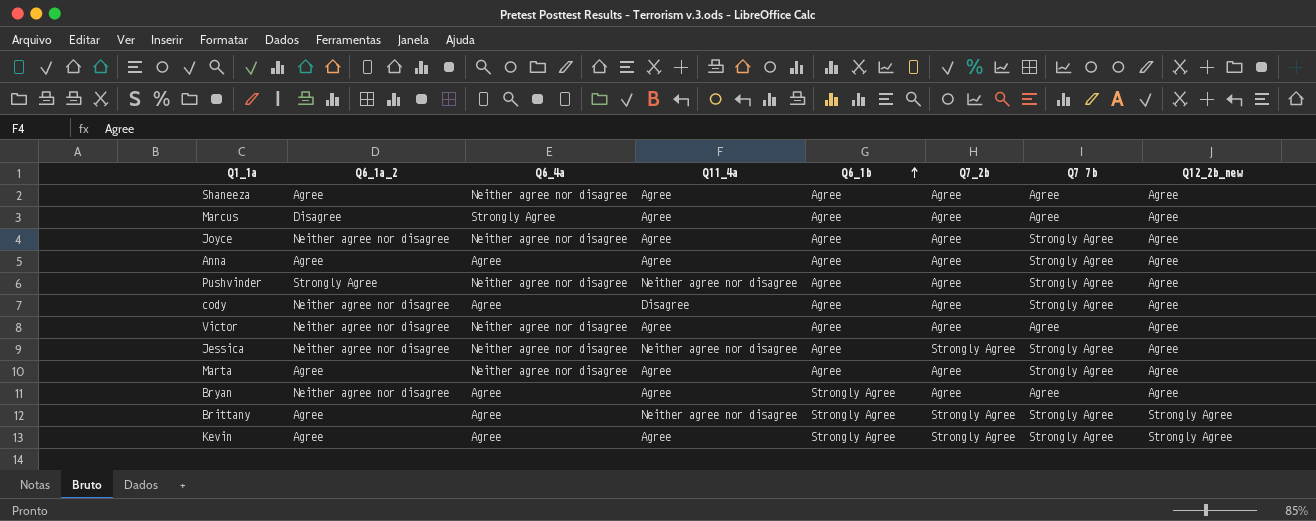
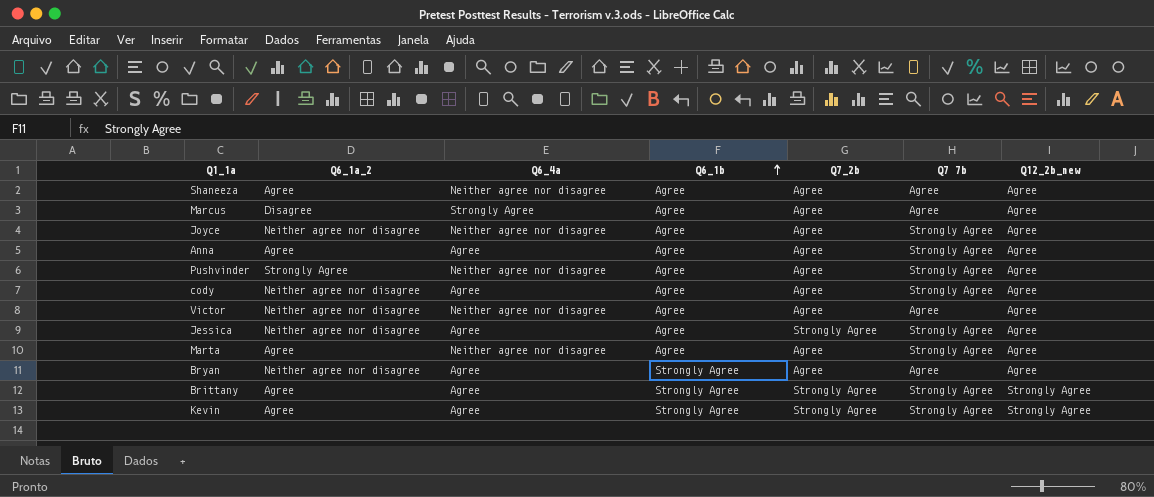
column Q11_4a | position: 4 -> none
Jessica | Q6_4a: Neither agree nor disagree -> Agree

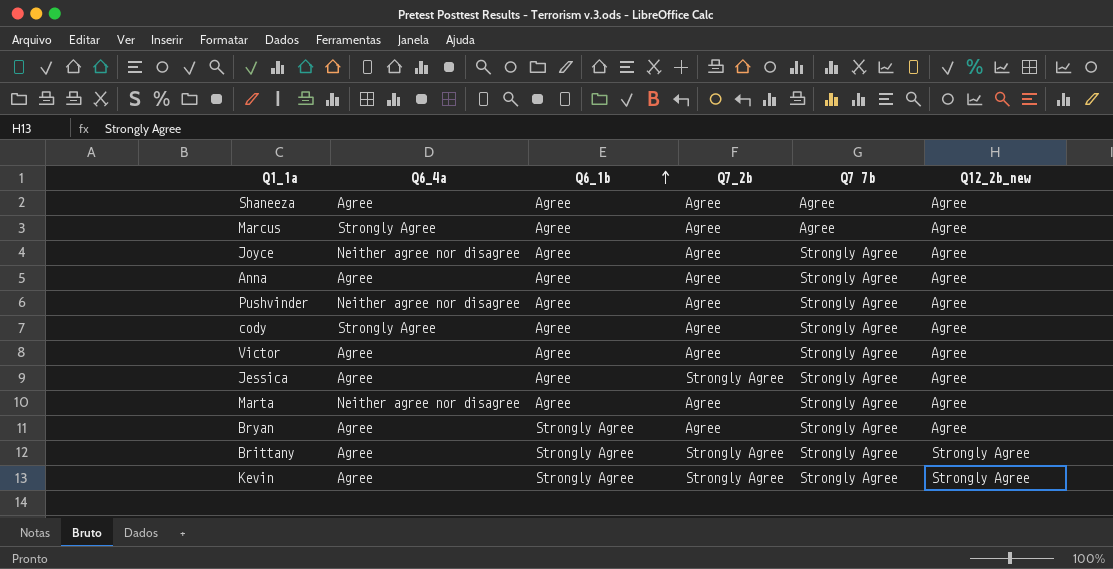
column Q6_1a_2 | position: 2 -> none
Shaneeza | Q6_4a: Neither agree nor disagree -> Agree
cody | Q6_4a: Agree -> Strongly Agree
Victor | Q6_4a: Neither agree nor disagree -> Agree
Victor | Q7 7b: Agree -> Strongly Agree
Bryan | Q7 7b: Agree -> Strongly Agree

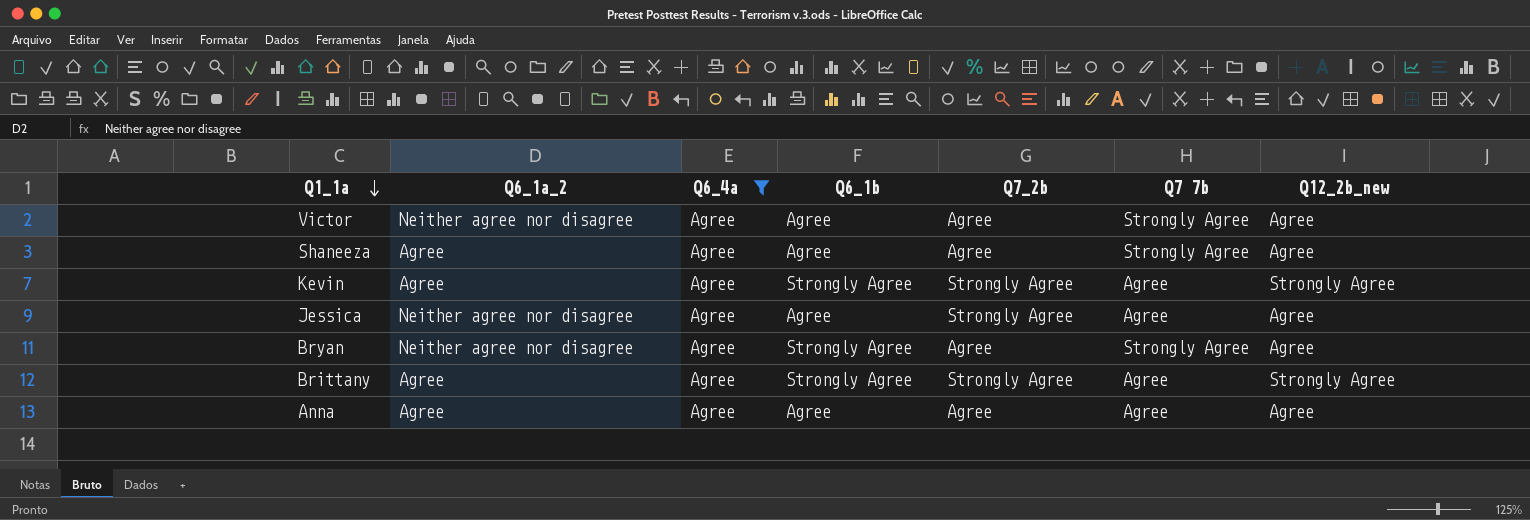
filter: none -> Q6_4a = Agree
row order: Q6_1b ascending -> Q1_1a descending
column Q6_1a_2 | position: none -> 2
Shaneeza | Q7 7b: Agree -> Strongly Agree
Kevin | Q7 7b: Strongly Agree -> Agree
Jessica | Q7 7b: Strongly Agree -> Agree
Brittany | Q7 7b: Strongly Agree -> Agree
Anna | Q7 7b: Strongly Agree -> Agree

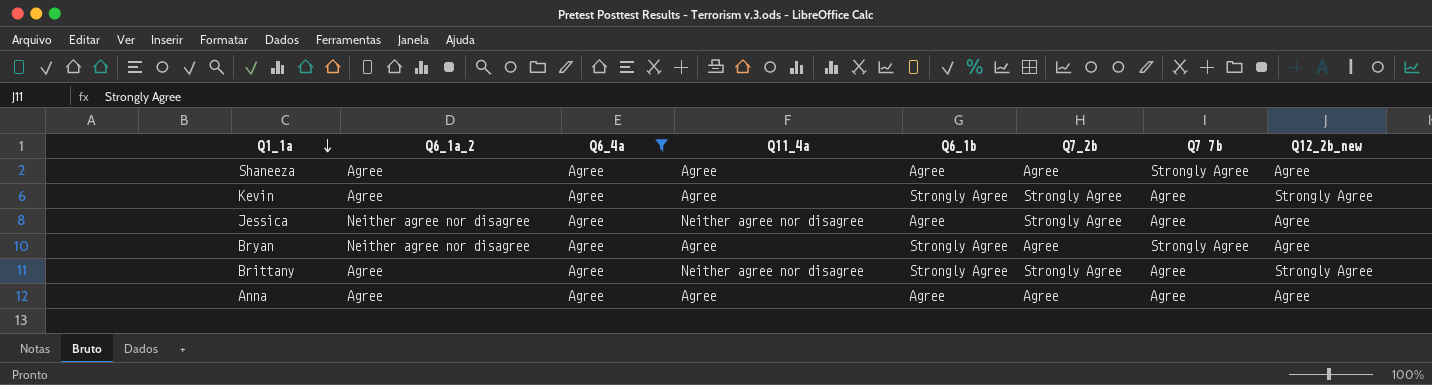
column Q11_4a | position: none -> 4
row Victor: Neither agree nor disagree | Agree | Agree | Agree | Strongly Agree | Agree -> none

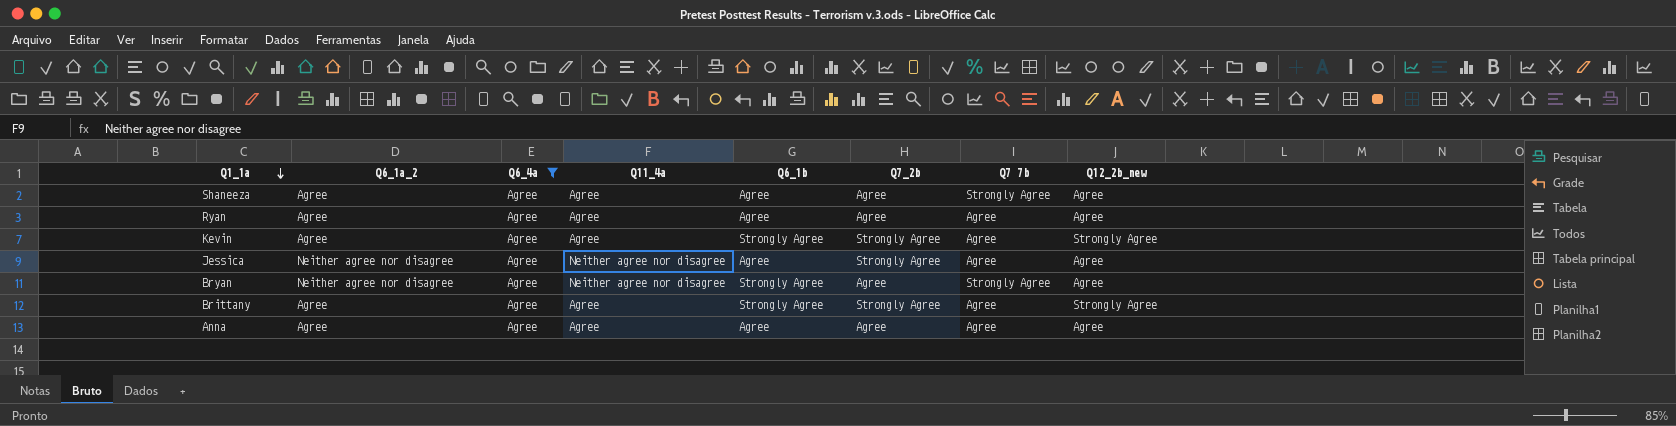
row Ryan: none -> Agree | Agree | Agree | Agree | Agree | Agree | Agree
Bryan | Q11_4a: Agree -> Neither agree nor disagree
Brittany | Q11_4a: Neither agree nor disagree -> Agree

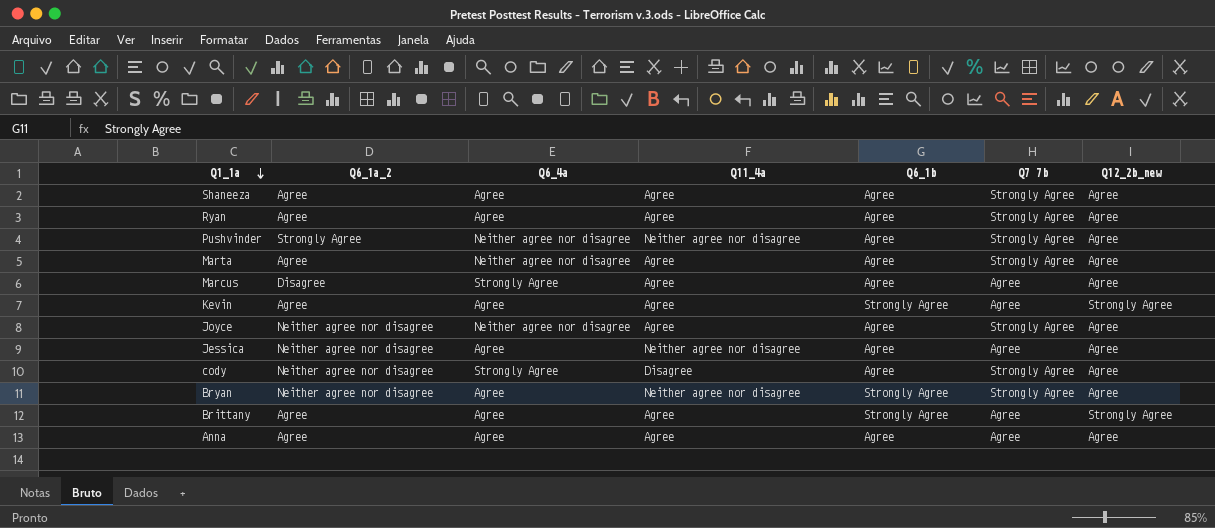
filter: Q6_4a = Agree -> none
column Q7_2b | position: 6 -> none
Ryan | Q7 7b: Agree -> Strongly Agree

